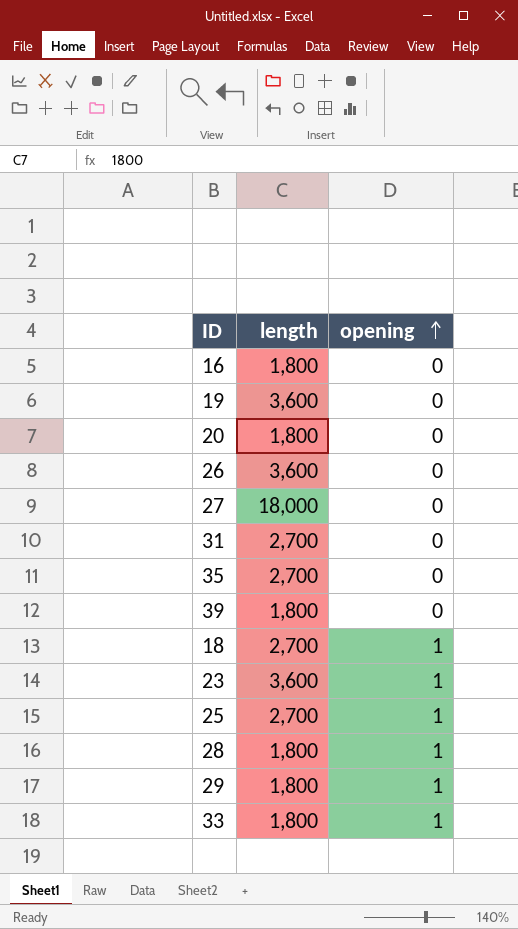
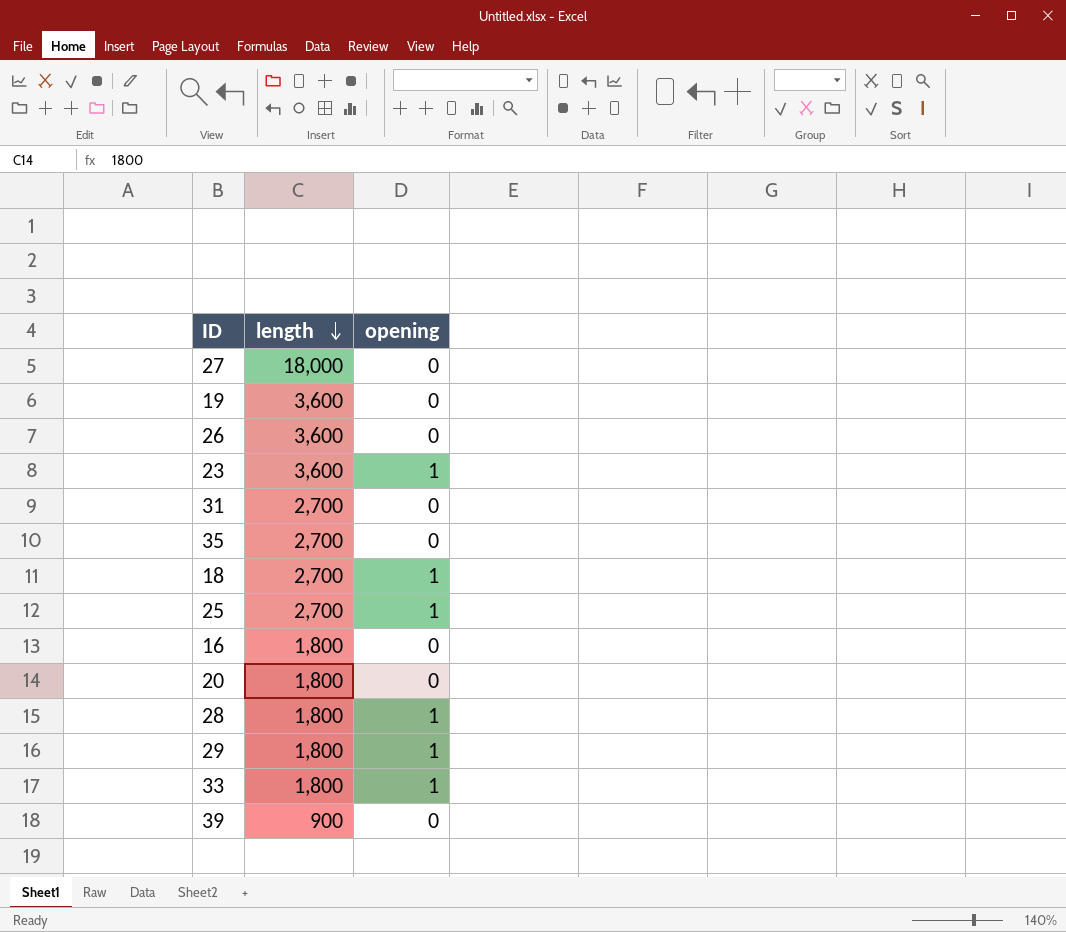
row order: opening ascending -> length descending
39 | length: 1,800 -> 900

